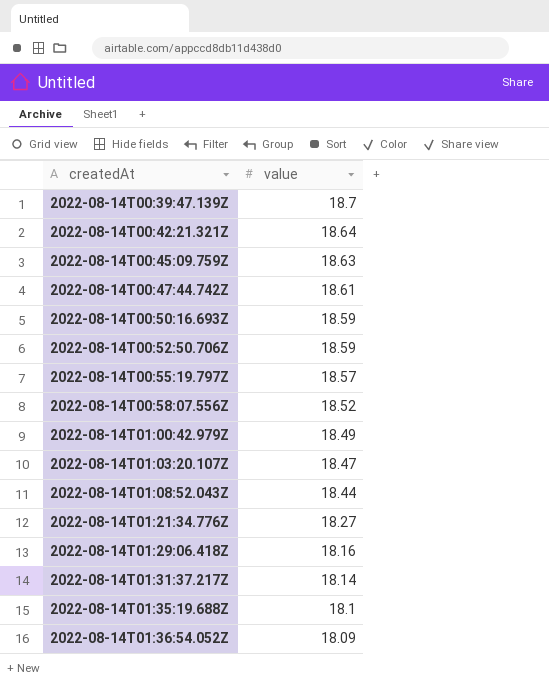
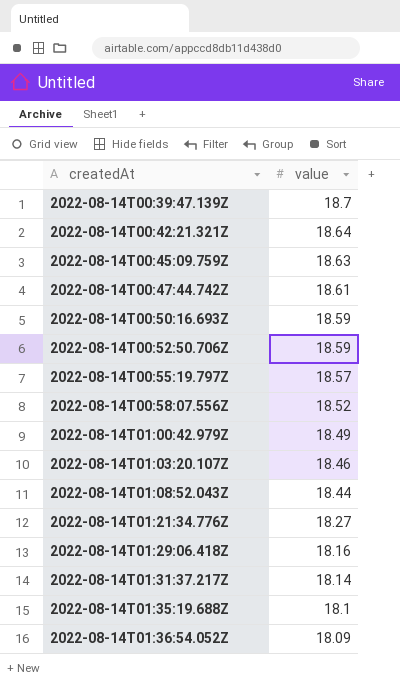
2022-08-14T01:03:20.107Z | value: 18.47 -> 18.46

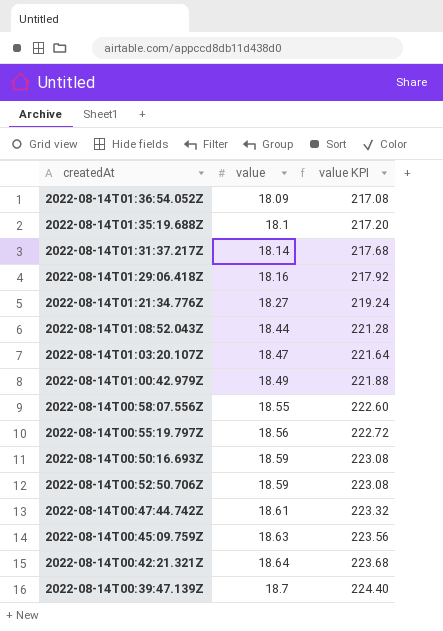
row order: createdAt ascending -> value ascending
column value KPI | formula: none -> [value] * 12
2022-08-14T01:03:20.107Z | value: 18.46 -> 18.47
2022-08-14T00:58:07.556Z | value: 18.52 -> 18.55
2022-08-14T00:55:19.797Z | value: 18.57 -> 18.56

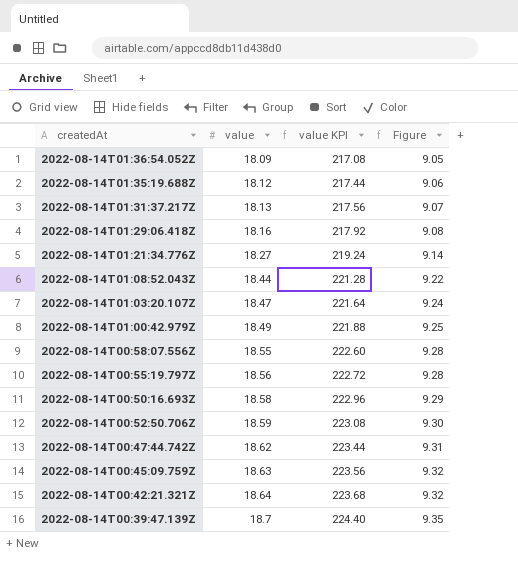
column Figure | formula: none -> [value] * 0.5
2022-08-14T01:35:19.688Z | value: 18.1 -> 18.12
2022-08-14T01:35:19.688Z | value KPI: 217.20 -> 217.44
2022-08-14T01:31:37.217Z | value: 18.14 -> 18.13
2022-08-14T01:31:37.217Z | value KPI: 217.68 -> 217.56
2022-08-14T00:50:16.693Z | value: 18.59 -> 18.58
2022-08-14T00:50:16.693Z | value KPI: 223.08 -> 222.96
2022-08-14T00:47:44.742Z | value: 18.61 -> 18.62
2022-08-14T00:47:44.742Z | value KPI: 223.32 -> 223.44

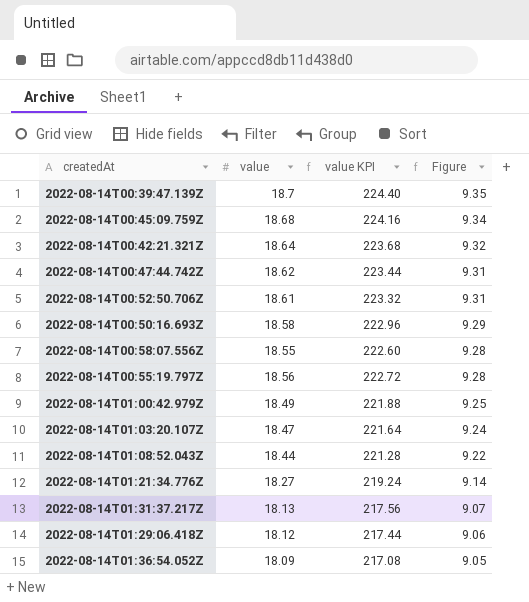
row order: value ascending -> Figure descending
row 2022-08-14T01:35:19.688Z: 18.12 | 217.44 | 9.06 -> none
2022-08-14T00:45:09.759Z | value: 18.63 -> 18.68
2022-08-14T00:45:09.759Z | value KPI: 223.56 -> 224.16
2022-08-14T00:45:09.759Z | Figure: 9.32 -> 9.34
2022-08-14T00:52:50.706Z | value: 18.59 -> 18.61
2022-08-14T00:52:50.706Z | value KPI: 223.08 -> 223.32
2022-08-14T00:52:50.706Z | Figure: 9.30 -> 9.31
2022-08-14T01:29:06.418Z | value: 18.16 -> 18.12
2022-08-14T01:29:06.418Z | value KPI: 217.92 -> 217.44
2022-08-14T01:29:06.418Z | Figure: 9.08 -> 9.06

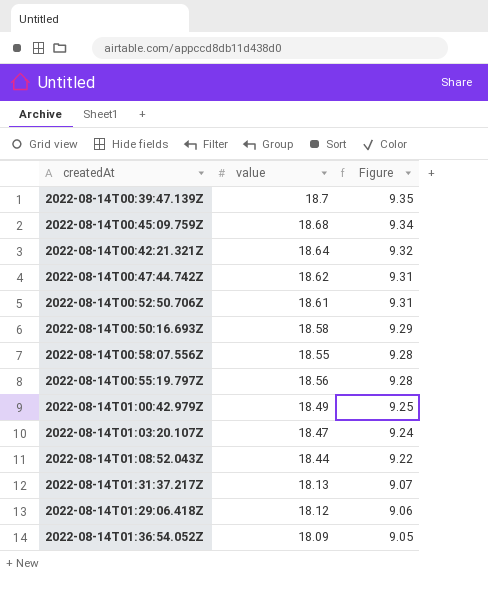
column value KPI | formula: [value] * 12 -> none
row 2022-08-14T01:21:34.776Z: 18.27 | 219.24 | 9.14 -> none

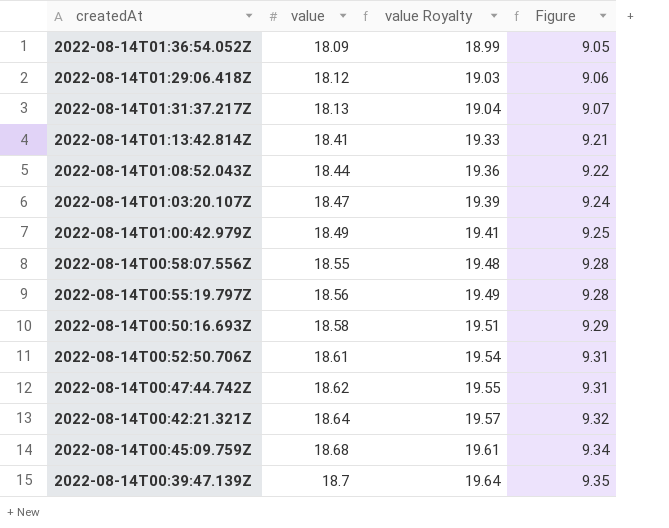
row order: Figure descending -> value ascending
column value Royalty | formula: none -> [value] * 1.05
row 2022-08-14T01:13:42.814Z: none -> 18.41 | 19.33 | 9.21

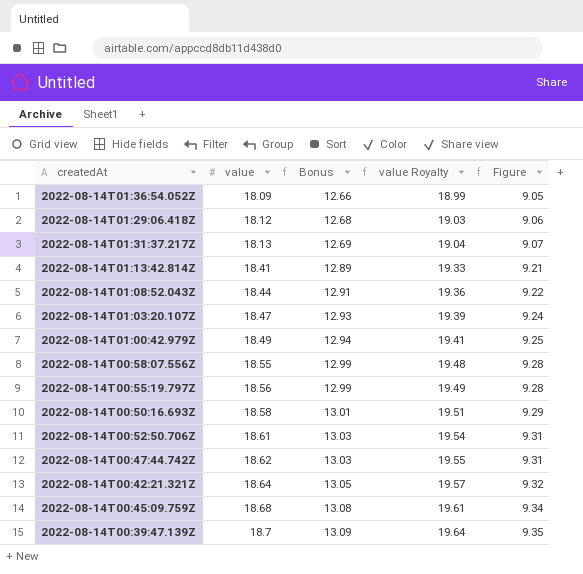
column Bonus | formula: none -> [value] * 0.7

